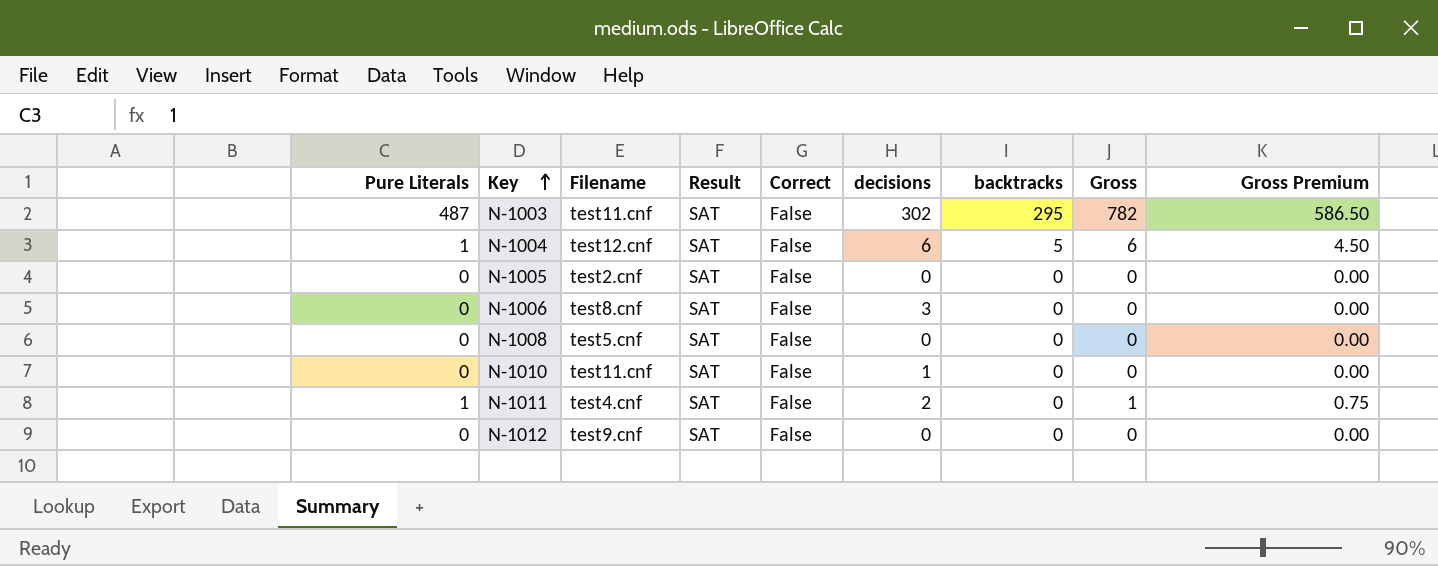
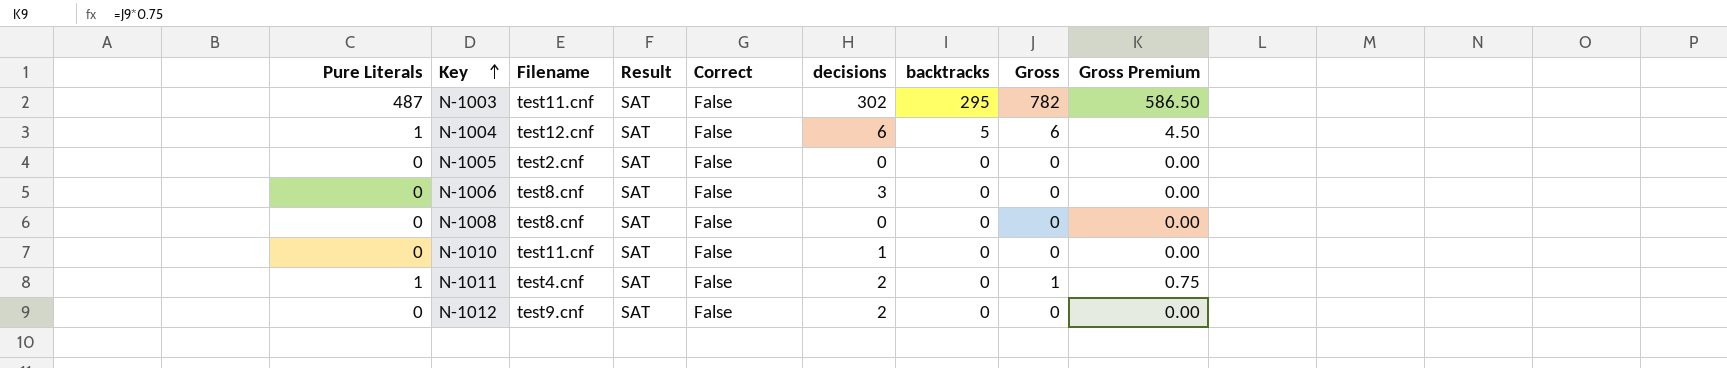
N-1008 | Filename: test5.cnf -> test8.cnf
N-1012 | decisions: 0 -> 2

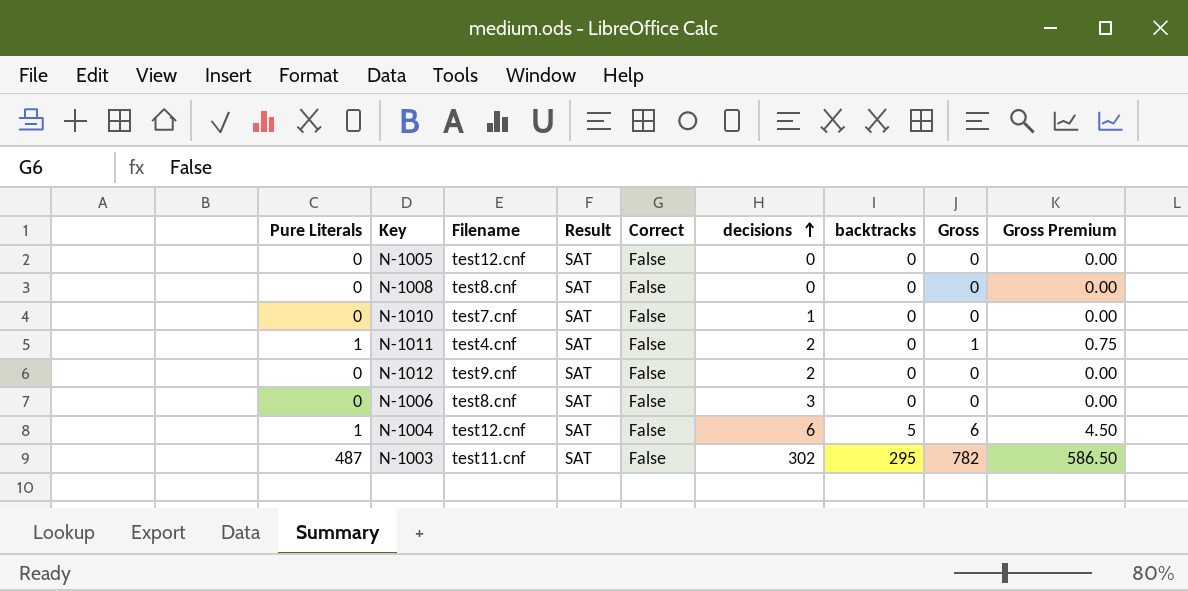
row order: Key ascending -> decisions ascending
N-1005 | Filename: test2.cnf -> test12.cnf
N-1010 | Filename: test11.cnf -> test7.cnf

